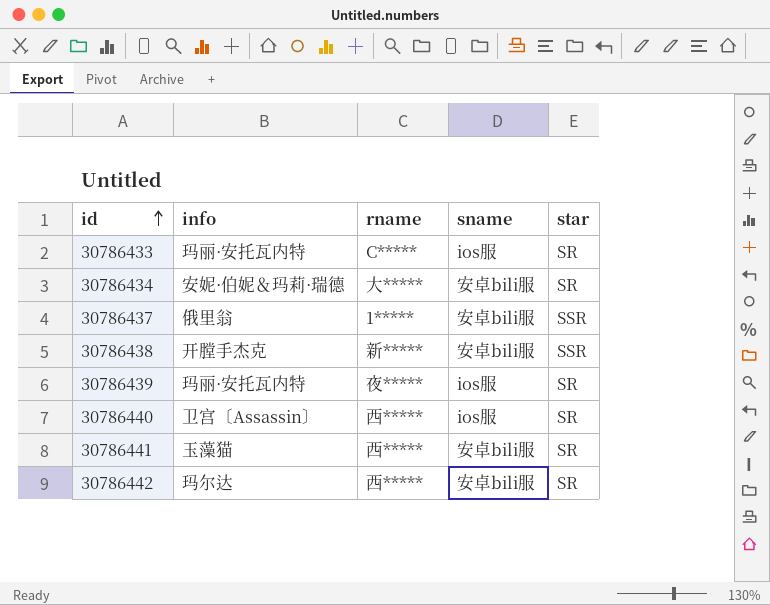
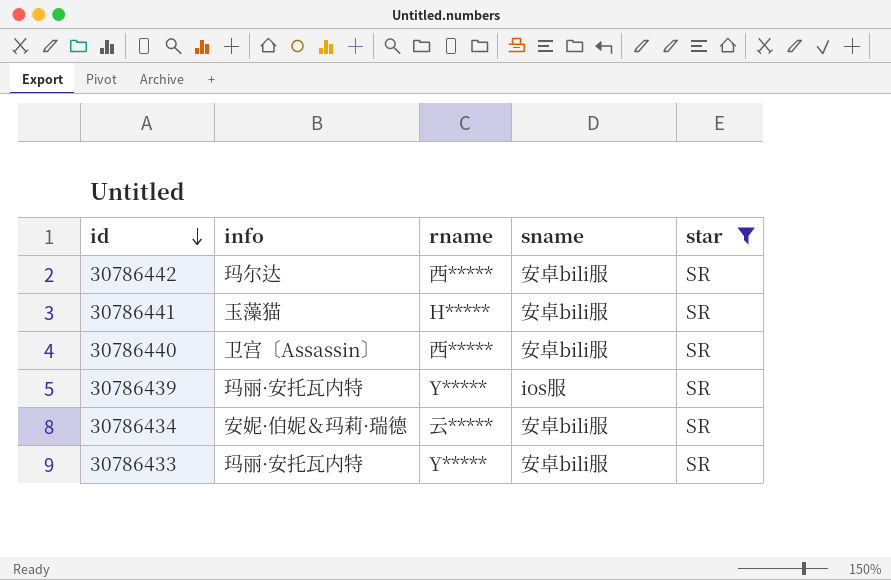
filter: none -> star = SR
row order: id ascending -> id descending
30786441 | rname: 西***** -> H*****
30786440 | sname: ios服 -> 安卓bili服
30786439 | rname: 夜***** -> Y*****
30786434 | rname: 大***** -> 云*****
30786433 | rname: C***** -> Y*****
30786433 | sname: ios服 -> 安卓bili服

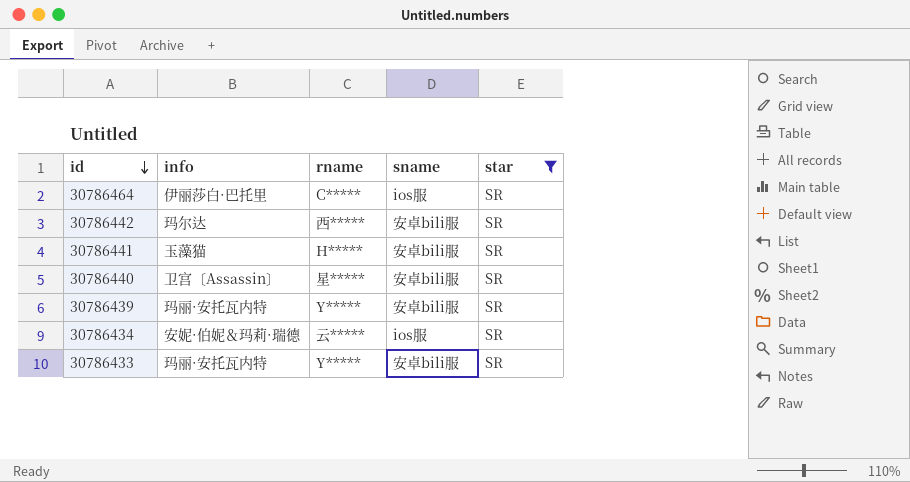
row 30786464: none -> 伊丽莎白·巴托里 | C***** | ios服 | SR
30786440 | rname: 西***** -> 星*****
30786439 | sname: ios服 -> 安卓bili服
30786434 | sname: 安卓bili服 -> ios服

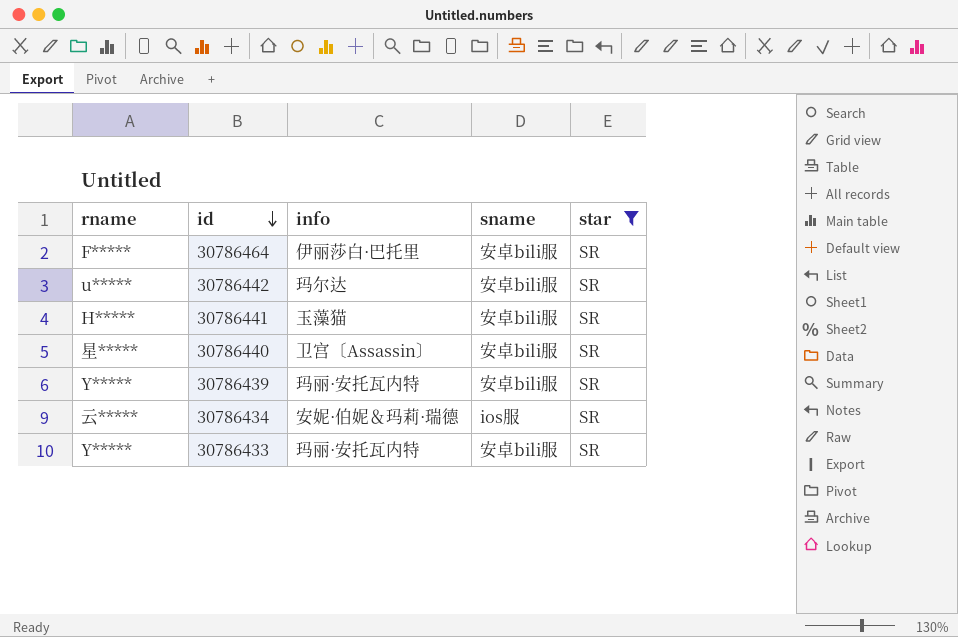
column rname | position: 3 -> 1
30786464 | rname: C***** -> F*****
30786464 | sname: ios服 -> 安卓bili服
30786442 | rname: 西***** -> u*****

